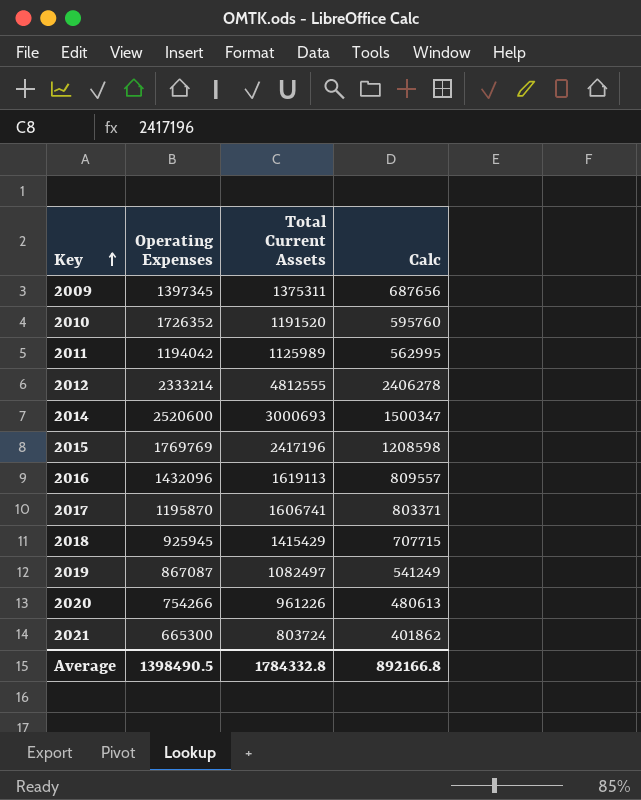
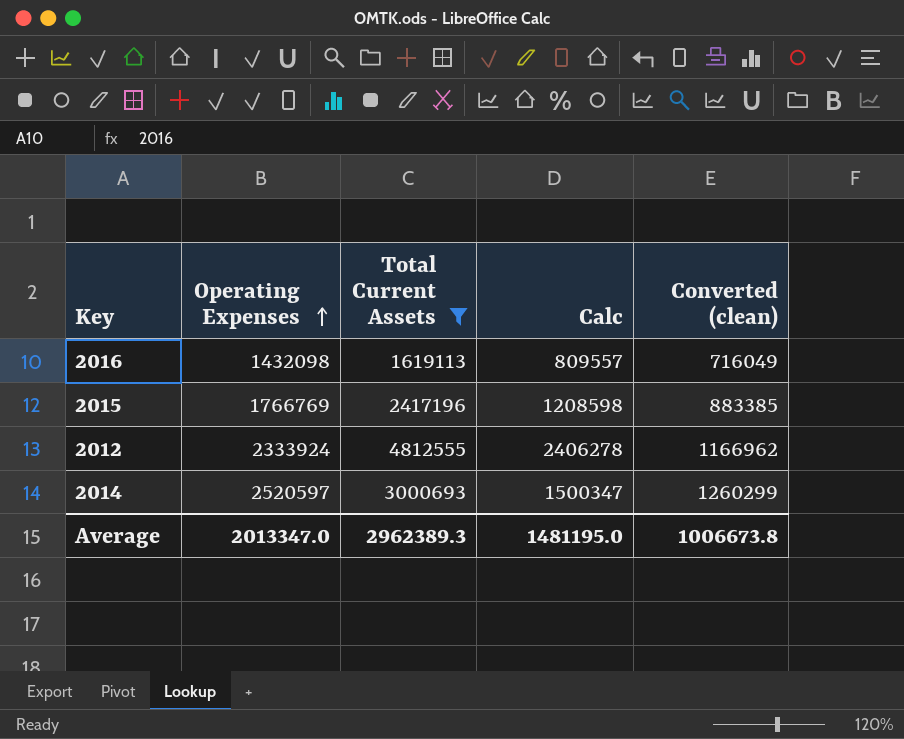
filter: none -> Total Current Assets >= 1619113
row order: Key ascending -> Operating Expenses ascending
column Converted (clean) | formula: none -> [Operating Expenses] * 0.5
2016 | Operating Expenses: 1432096 -> 1432098
2015 | Operating Expenses: 1769769 -> 1766769
2012 | Operating Expenses: 2333214 -> 2333924
2014 | Operating Expenses: 2520600 -> 2520597
Average | Operating Expenses: 1398490.5 -> 2013347.0
Average | Total Current Assets: 1784332.8 -> 2962389.3
Average | Calc: 892166.8 -> 1481195.0

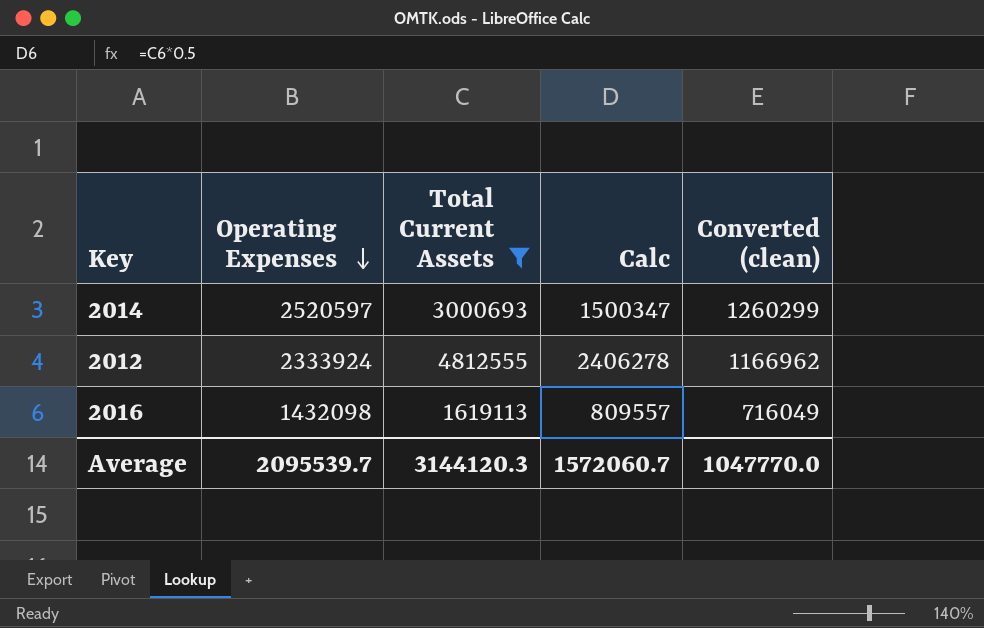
row order: Operating Expenses ascending -> Operating Expenses descending
row 2015: 1766769 | 2417196 | 1208598 | 883385 -> none
Average | Operating Expenses: 2013347.0 -> 2095539.7
Average | Total Current Assets: 2962389.3 -> 3144120.3
Average | Calc: 1481195.0 -> 1572060.7
Average | Converted (clean): 1006673.8 -> 1047770.0

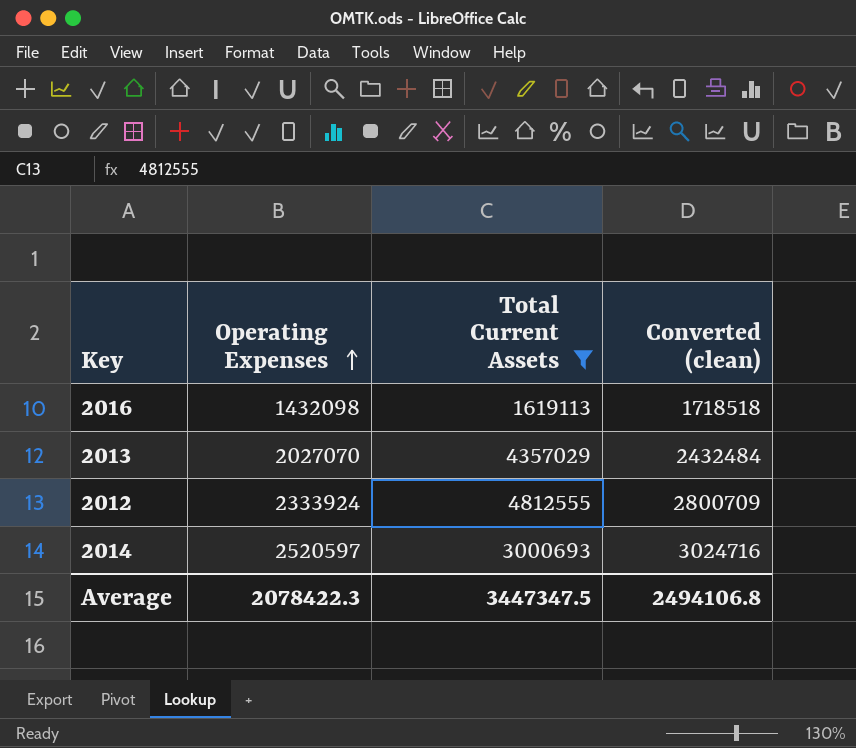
row order: Operating Expenses descending -> Operating Expenses ascending
column Calc | formula: [Total Current Assets] * 0.5 -> none
column Converted (clean) | formula: [Operating Expenses] * 0.5 -> [Operating Expenses] * 1.2
row 2013: none -> 2027070 | 4357029 | 2432484
Average | Operating Expenses: 2095539.7 -> 2078422.3
Average | Total Current Assets: 3144120.3 -> 3447347.5
Average | Converted (clean): 1047770.0 -> 2494106.8

